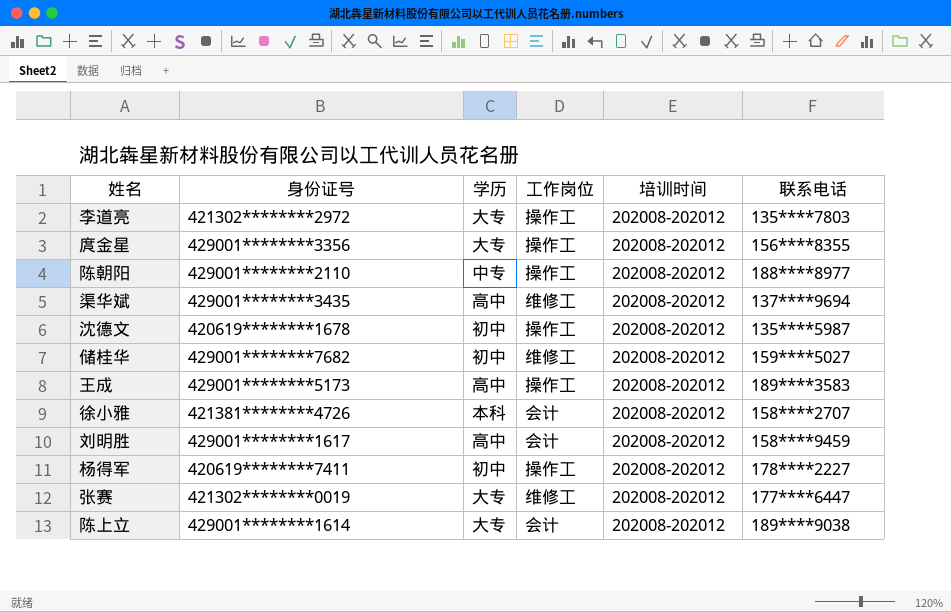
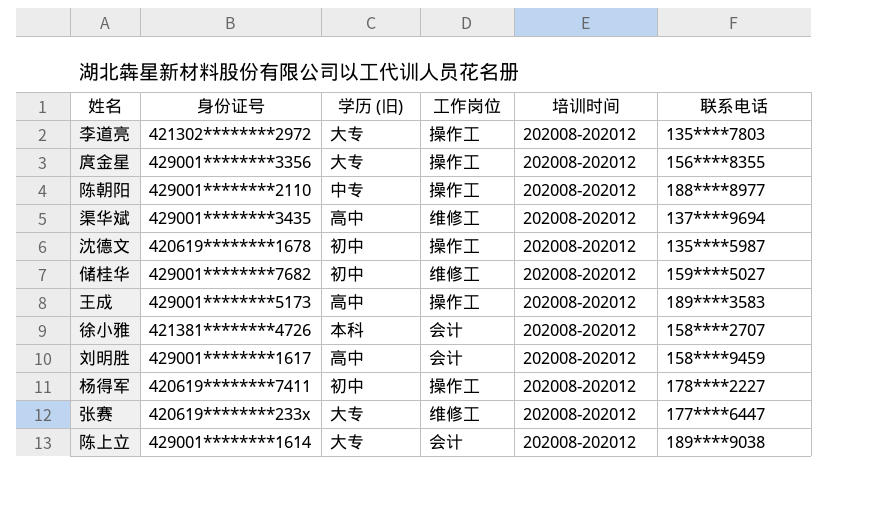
column name: 学历 -> 学历 (旧)
张赛 | 身份证号: 421302********0019 -> 420619********233x

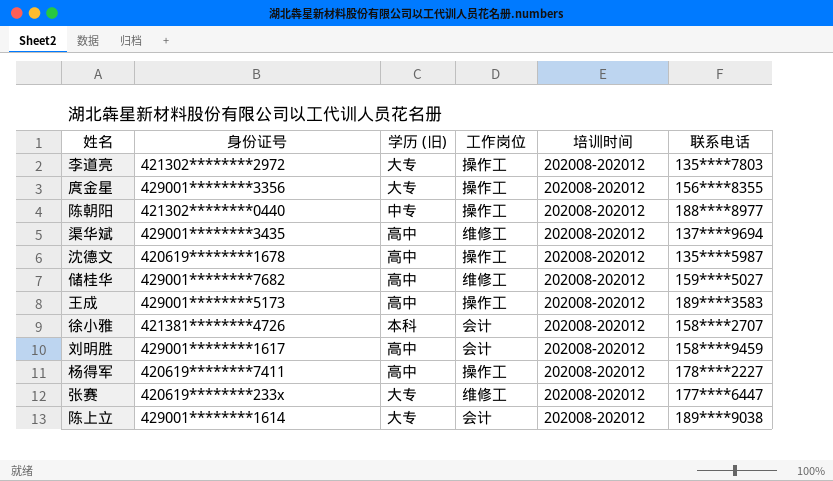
陈朝阳 | 身份证号: 429001********2110 -> 421302********0440
沈德文 | 学历 (旧): 初中 -> 高中
储桂华 | 学历 (旧): 初中 -> 高中
杨得军 | 学历 (旧): 初中 -> 高中

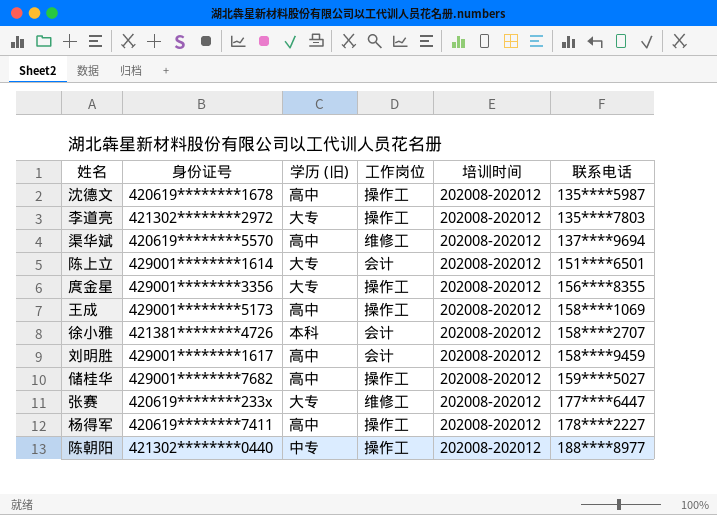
row order: none -> 联系电话 ascending
渠华斌 | 身份证号: 429001********3435 -> 420619********5570
陈上立 | 联系电话: 189****9038 -> 151****6501
王成 | 联系电话: 189****3583 -> 158****1069
储桂华 | 工作岗位: 维修工 -> 操作工

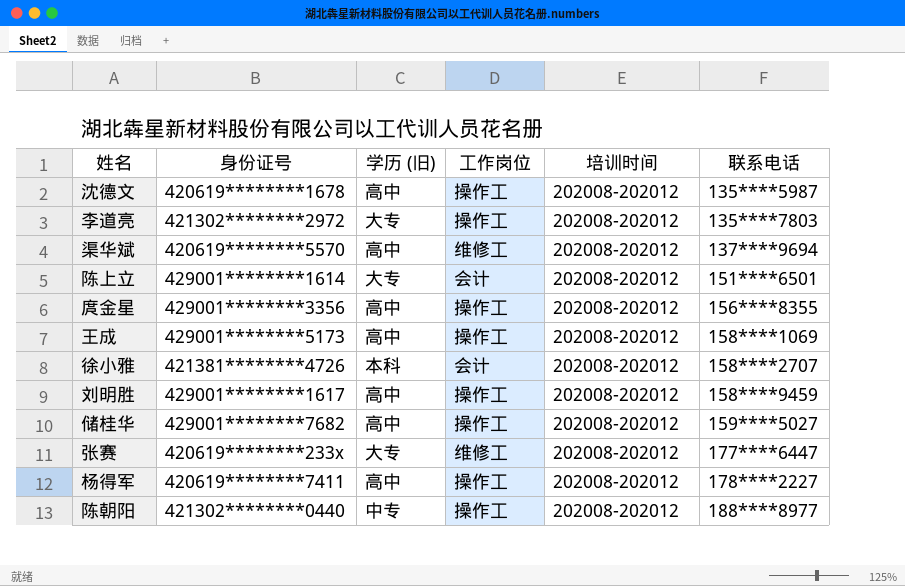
庹金星 | 学历 (旧): 大专 -> 高中
刘明胜 | 工作岗位: 会计 -> 操作工

